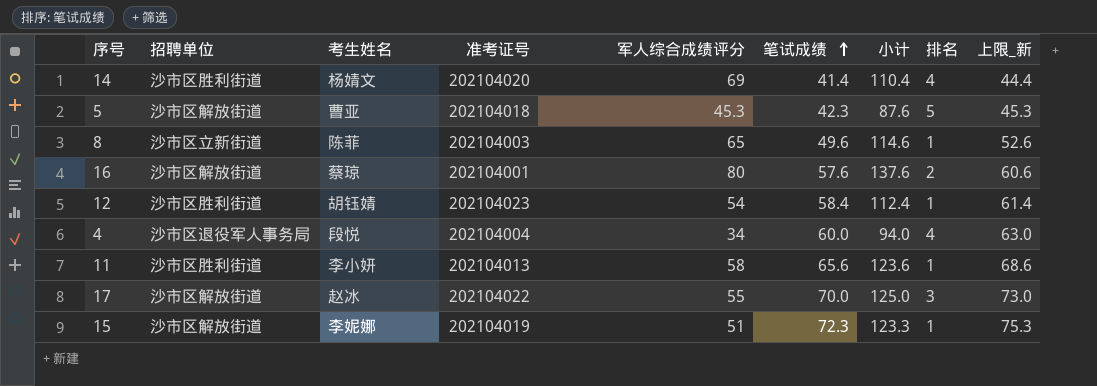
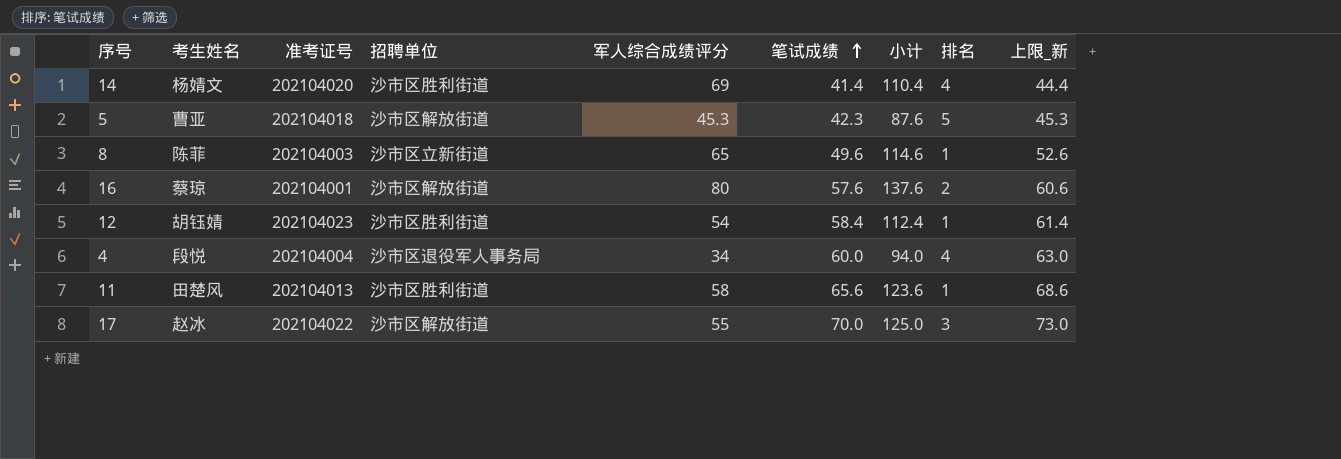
column 招聘单位 | position: 2 -> 4
row 15: 沙市区解放街道 | 李妮娜 | 202104019 | 51 | 72.3 | 123.3 | 1 | 75.3 -> none
11 | 考生姓名: 李小妍 -> 田楚风

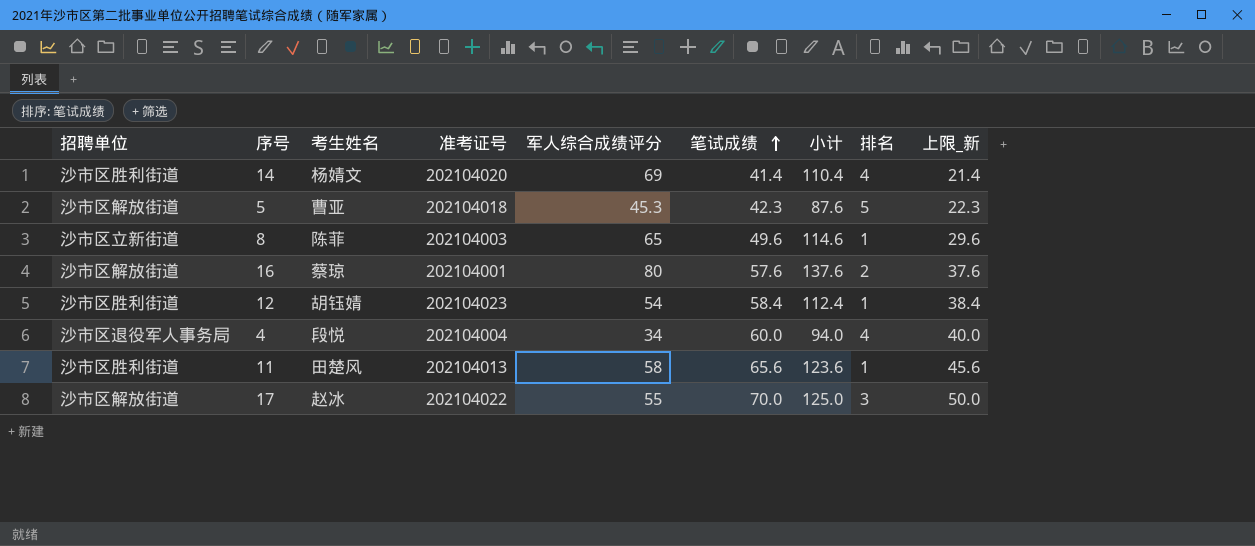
column 招聘单位 | position: 4 -> 1
column 上限_新 | formula: [笔试成绩] + 3 -> [笔试成绩] - 20

